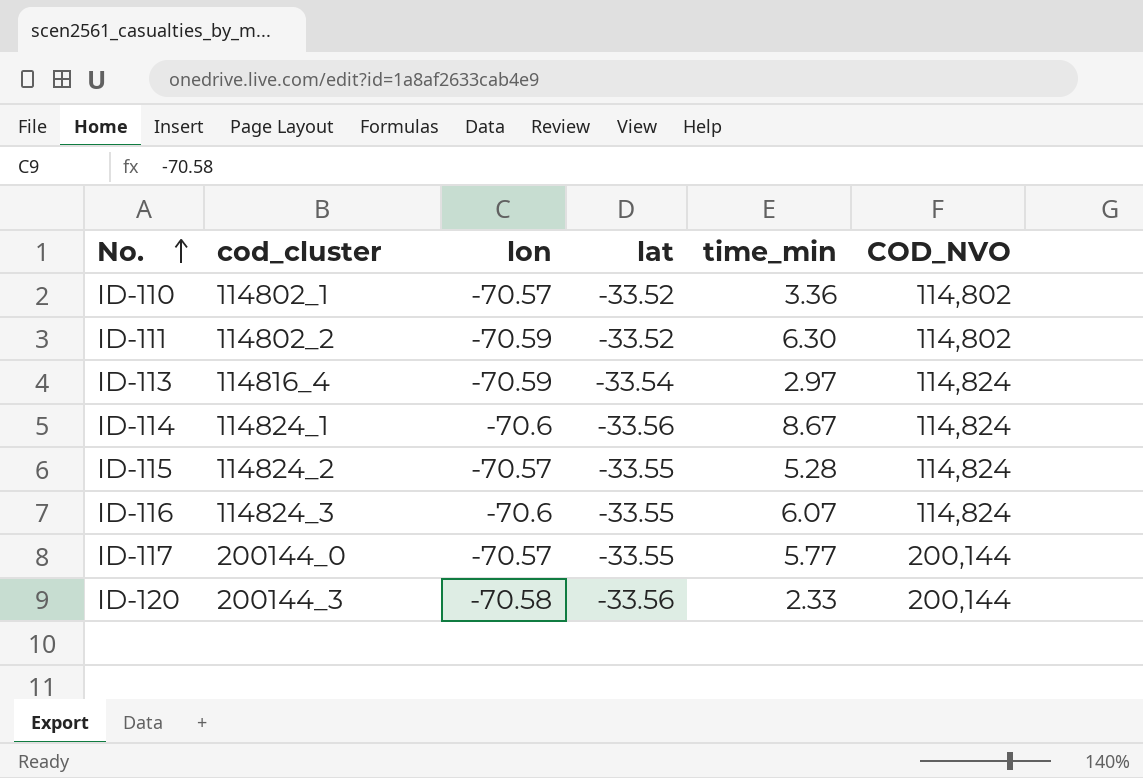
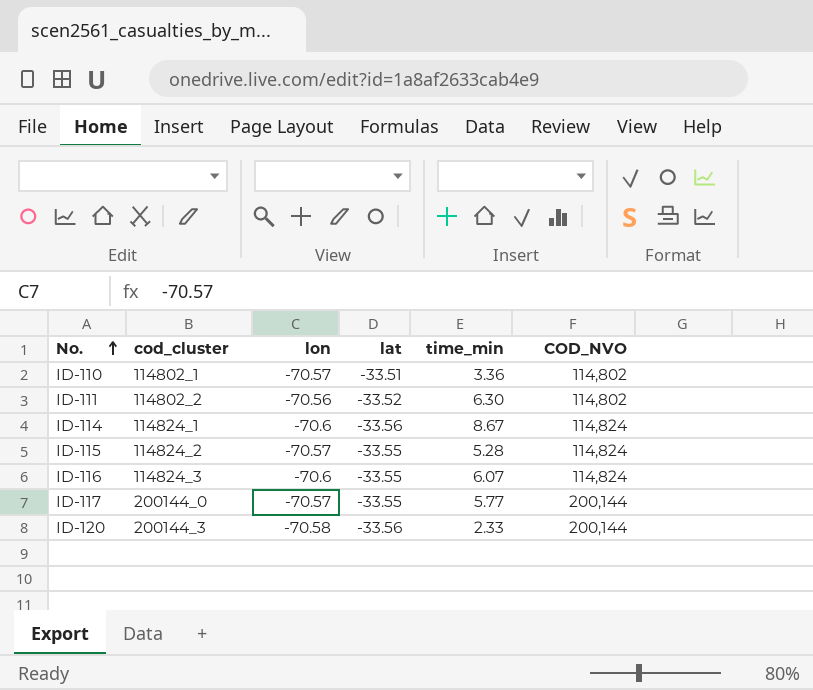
row ID-113: 114816_4 | -70.59 | -33.54 | 2.97 | 114,824 -> none
ID-110 | lat: -33.52 -> -33.51
ID-111 | lon: -70.59 -> -70.56

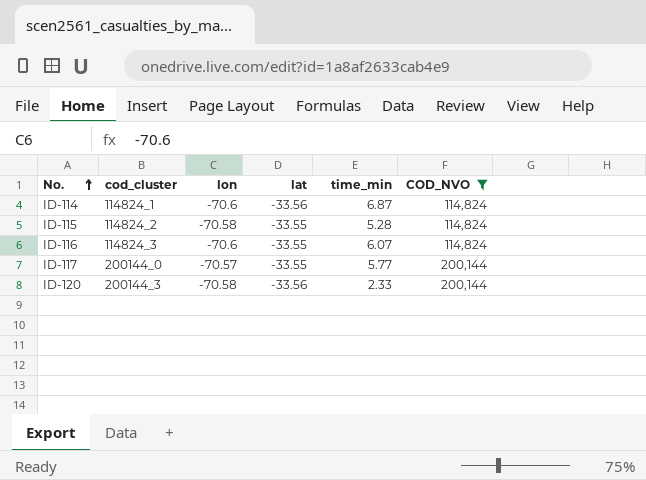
filter: none -> COD_NVO != 114,802
ID-114 | time_min: 8.67 -> 6.87
ID-115 | lon: -70.57 -> -70.58

